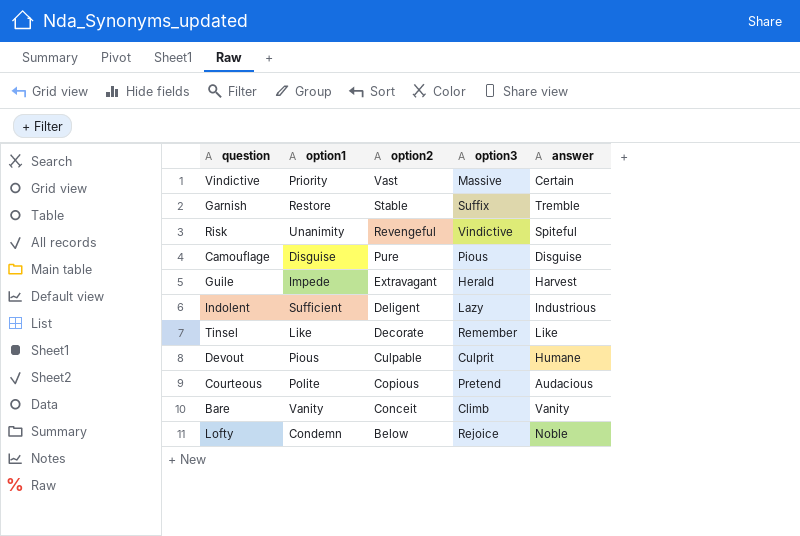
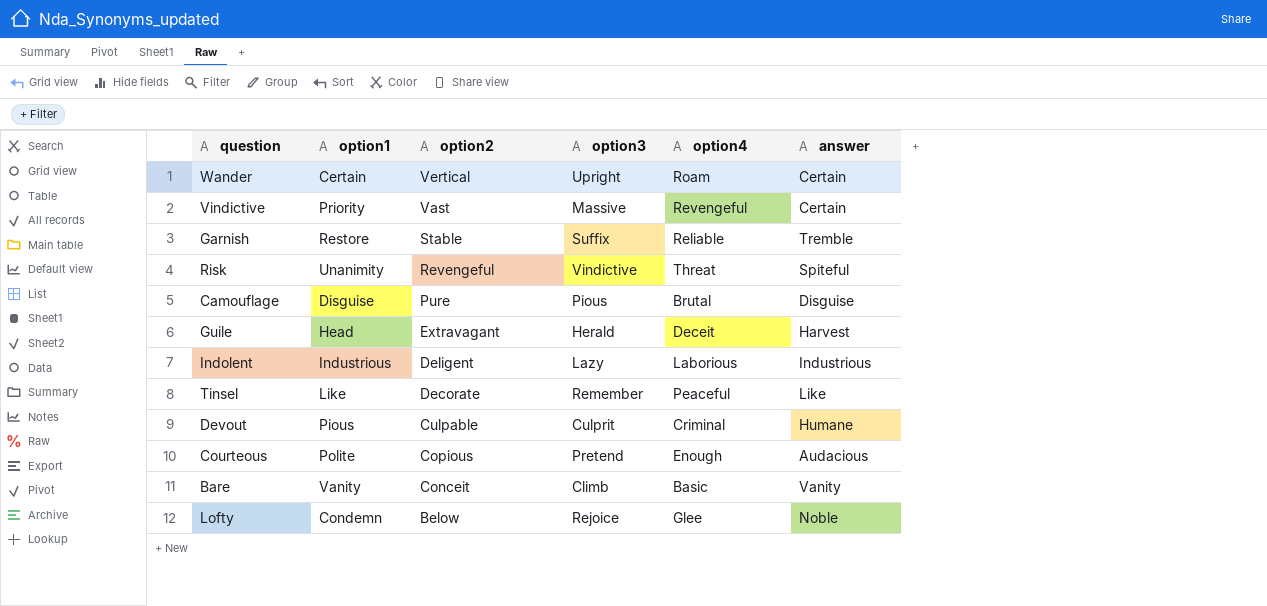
column option4 | position: none -> 5
row Wander: none -> Certain | Vertical | Upright | Roam | Certain
Guile | option1: Impede -> Head
Indolent | option1: Sufficient -> Industrious

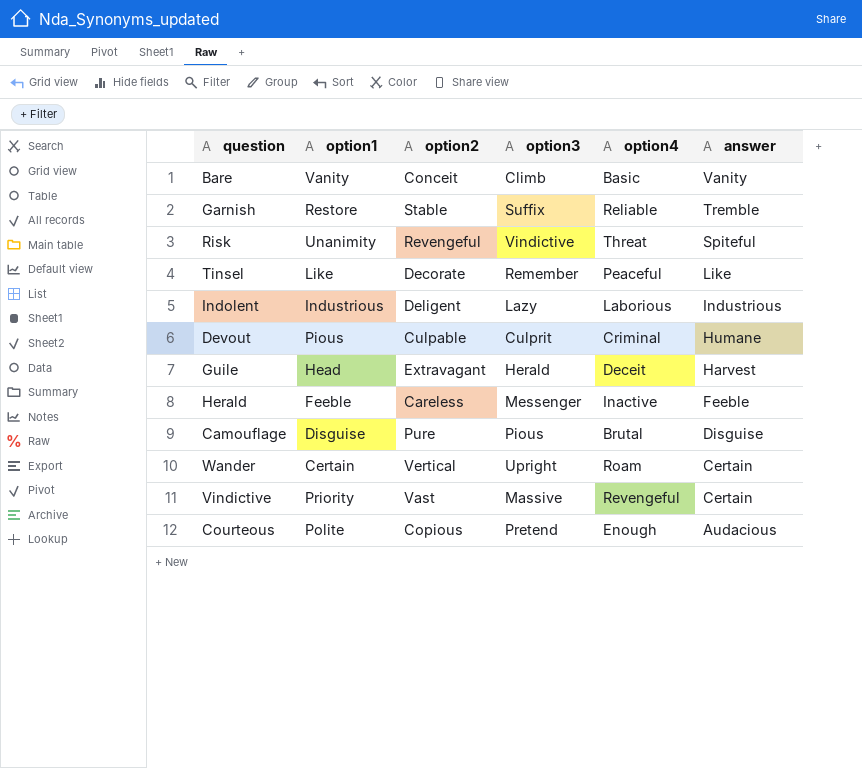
row order: option2 descending -> answer descending
row Lofty: Condemn | Below | Rejoice | Glee | Noble -> none
row Herald: none -> Feeble | Careless | Messenger | Inactive | Feeble

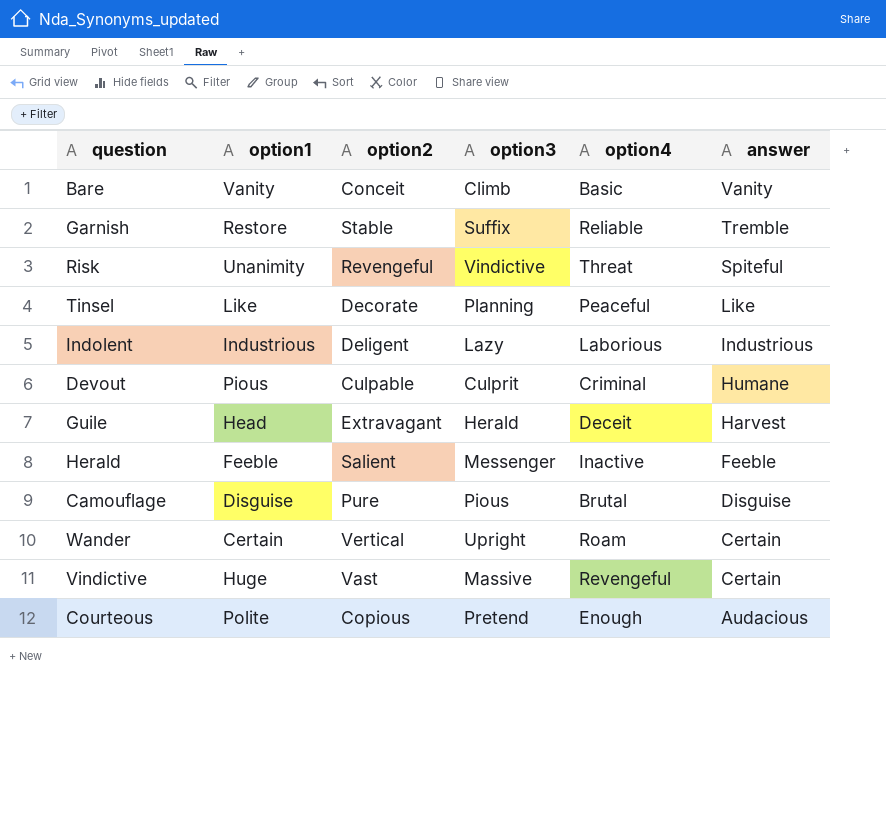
Tinsel | option3: Remember -> Planning
Herald | option2: Careless -> Salient
Vindictive | option1: Priority -> Huge

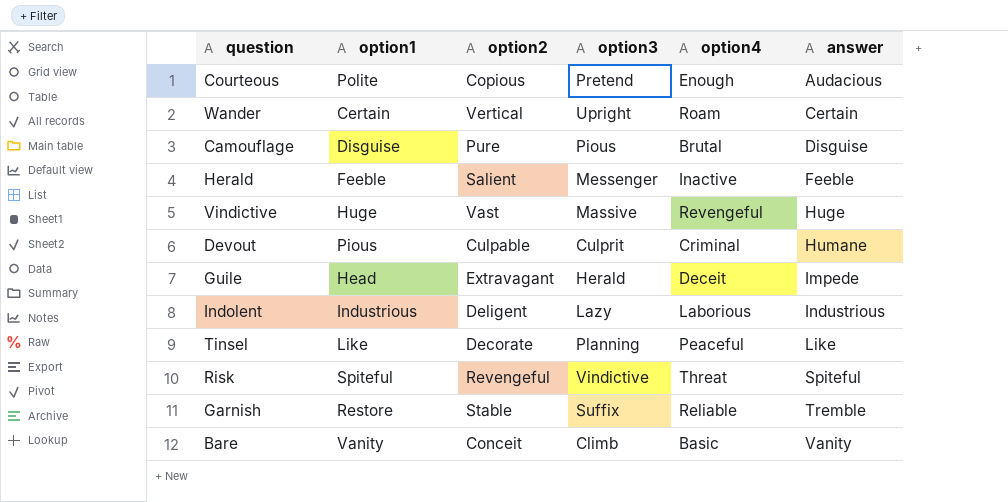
row order: answer descending -> answer ascending
Vindictive | answer: Certain -> Huge
Guile | answer: Harvest -> Impede
Risk | option1: Unanimity -> Spiteful

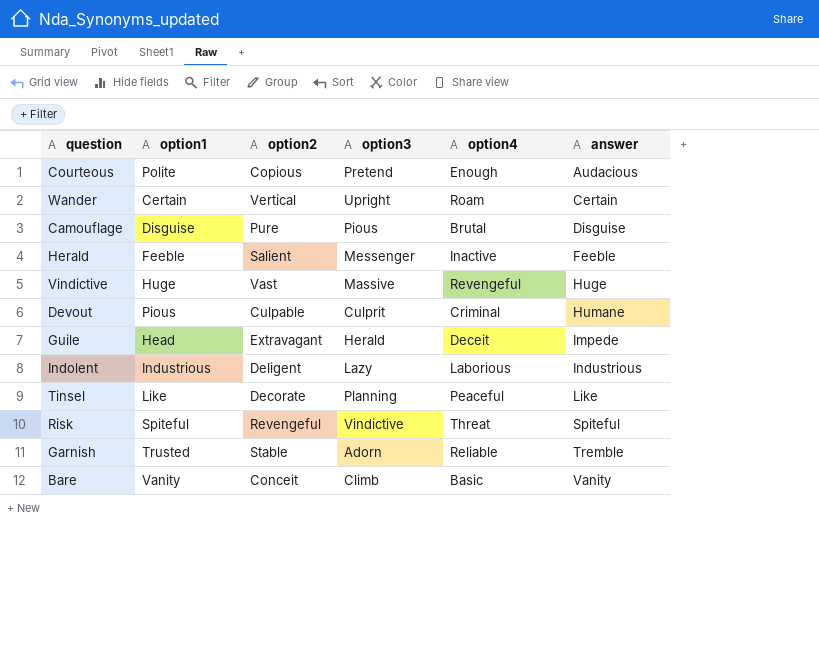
Garnish | option1: Restore -> Trusted
Garnish | option3: Suffix -> Adorn

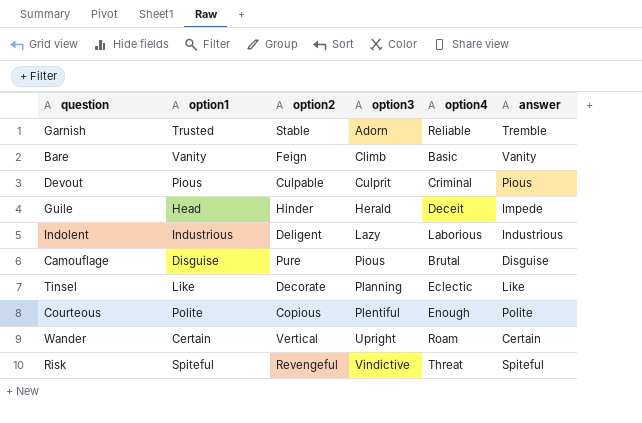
row order: answer ascending -> option3 ascending
row Herald: Feeble | Salient | Messenger | Inactive | Feeble -> none
row Vindictive: Huge | Vast | Massive | Revengeful | Huge -> none
Bare | option2: Conceit -> Feign
Devout | answer: Humane -> Pious
Guile | option2: Extravagant -> Hinder
Tinsel | option4: Peaceful -> Eclectic
Courteous | option3: Pretend -> Plentiful
Courteous | answer: Audacious -> Polite

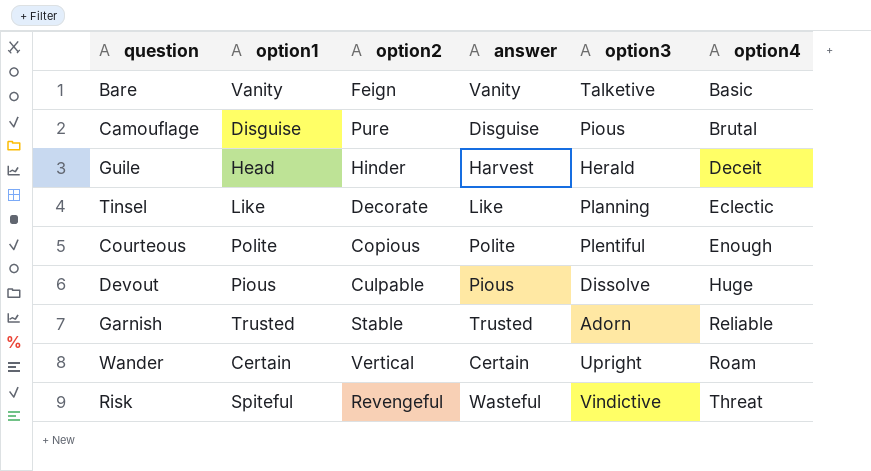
row order: option3 ascending -> option4 ascending
column answer | position: 6 -> 4
row Indolent: Industrious | Deligent | Lazy | Laborious | Industrious -> none
Bare | option3: Climb -> Talketive
Guile | answer: Impede -> Harvest
Devout | option3: Culprit -> Dissolve
Devout | option4: Criminal -> Huge
Garnish | answer: Tremble -> Trusted
Risk | answer: Spiteful -> Wasteful

